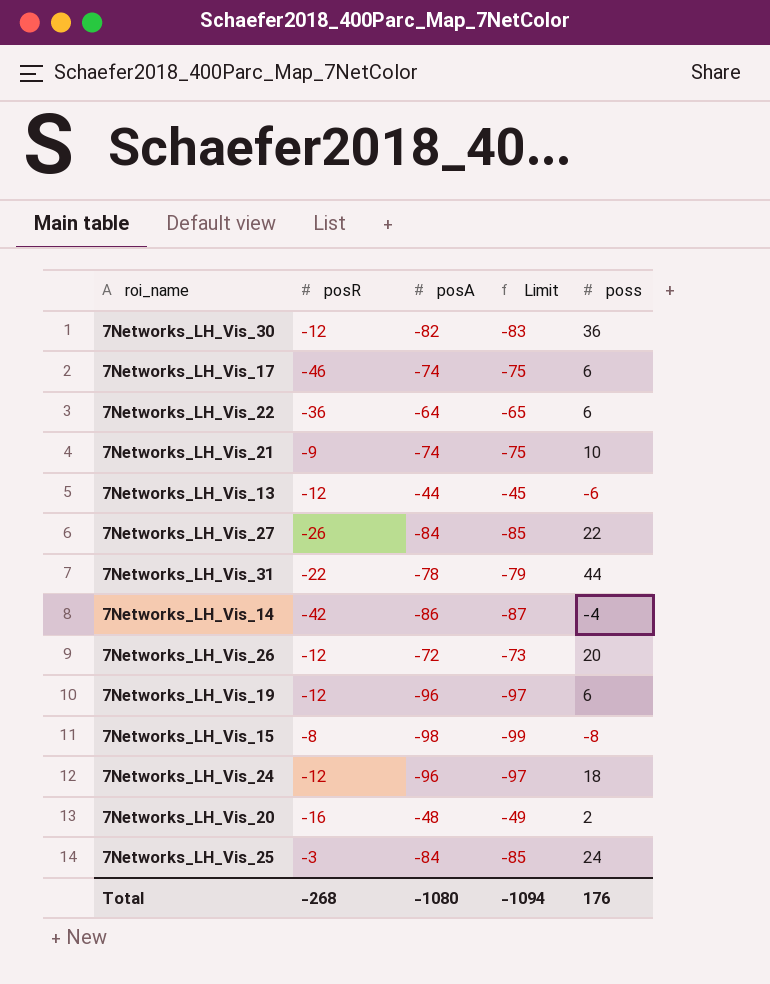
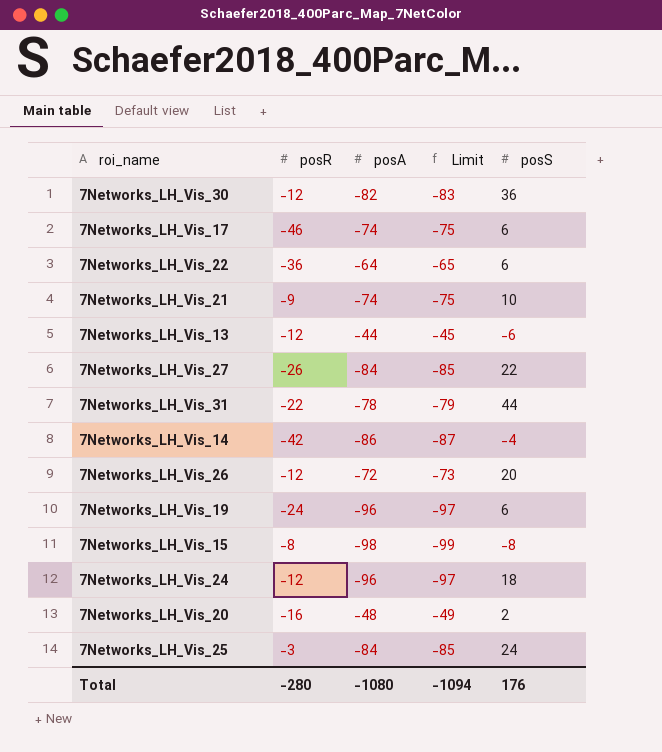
column name: poss -> posS
7Networks_LH_Vis_19 | posR: -12 -> -24
Total | posR: -268 -> -280

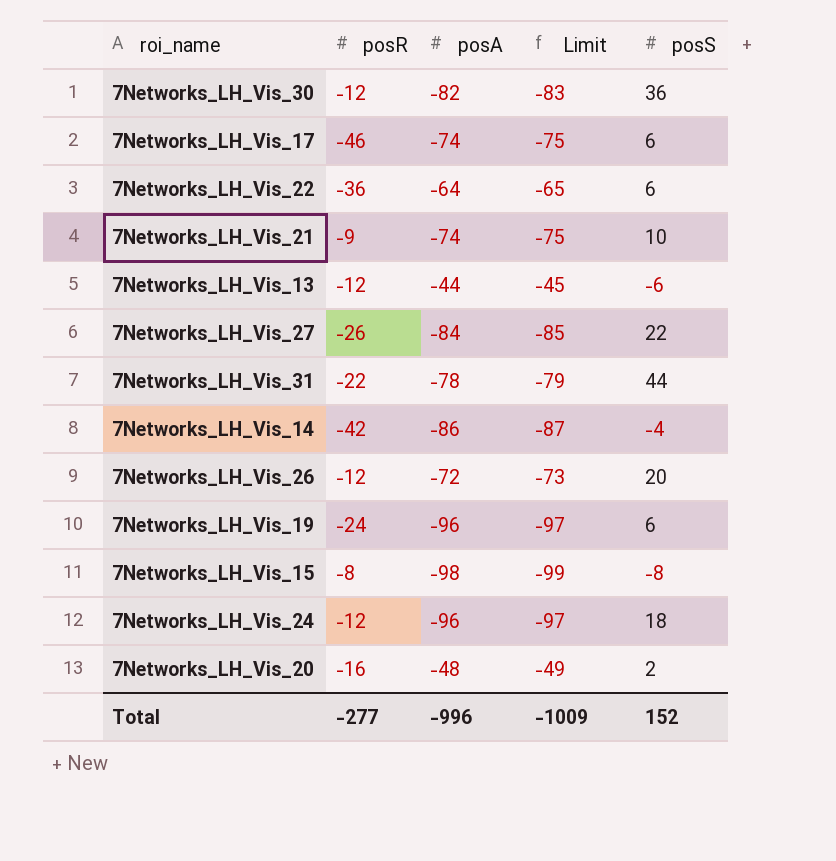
row 7Networks_LH_Vis_25: -3 | -84 | -85 | 24 -> none
Total | posR: -280 -> -277
Total | posA: -1080 -> -996
Total | Limit: -1094 -> -1009
Total | posS: 176 -> 152

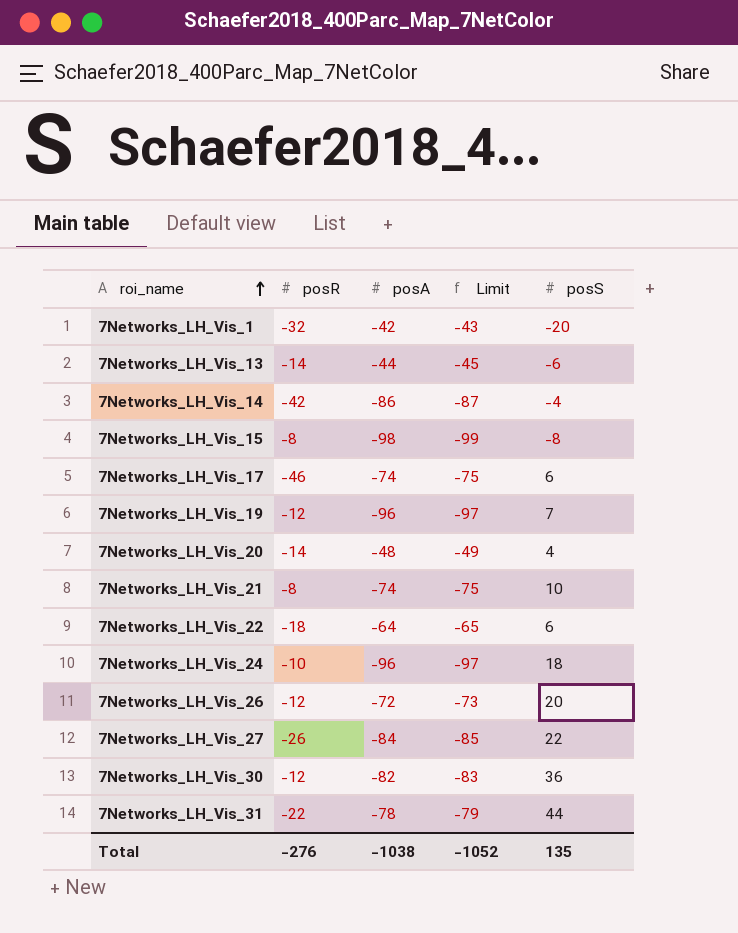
row order: none -> roi_name ascending
row 7Networks_LH_Vis_1: none -> -32 | -42 | -43 | -20
7Networks_LH_Vis_13 | posR: -12 -> -14
7Networks_LH_Vis_19 | posR: -24 -> -12
7Networks_LH_Vis_19 | posS: 6 -> 7
7Networks_LH_Vis_20 | posR: -16 -> -14
7Networks_LH_Vis_20 | posS: 2 -> 4
7Networks_LH_Vis_21 | posR: -9 -> -8
7Networks_LH_Vis_22 | posR: -36 -> -18
7Networks_LH_Vis_24 | posR: -12 -> -10
Total | posR: -277 -> -276
Total | posA: -996 -> -1038
Total | Limit: -1009 -> -1052
Total | posS: 152 -> 135

